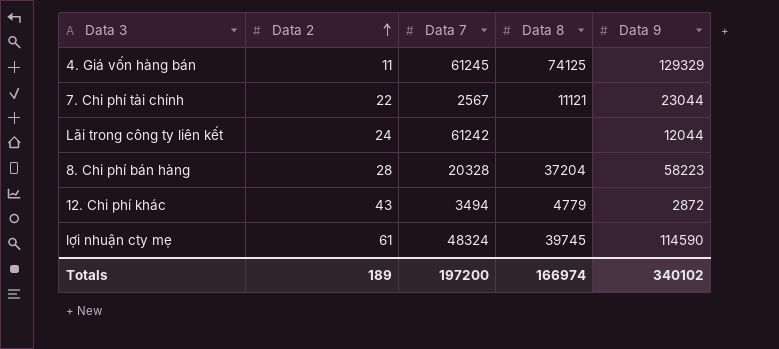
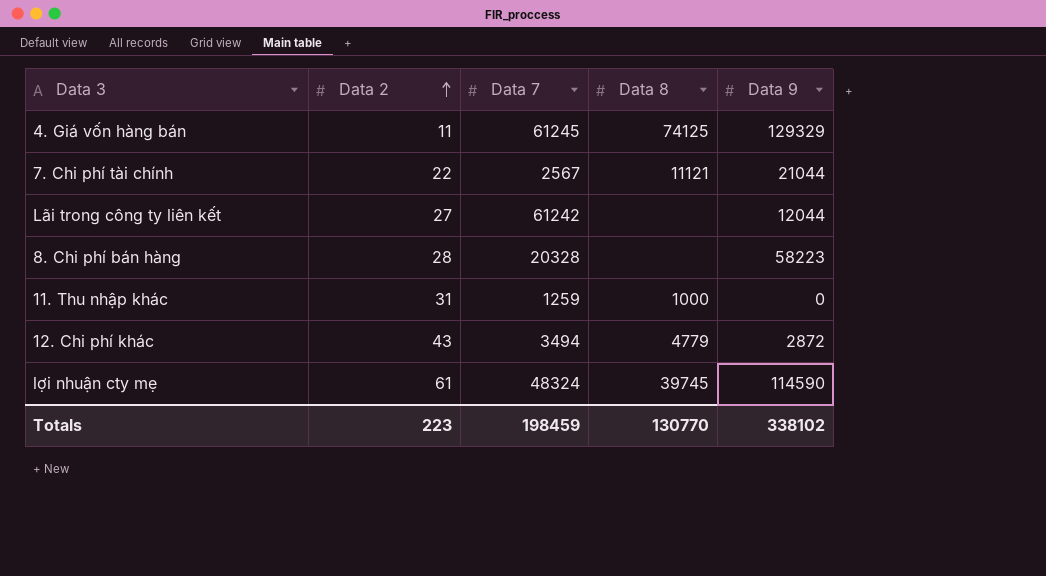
7. Chi phí tài chính | Data 9: 23044 -> 21044
Lãi trong công ty liên kết | Data 2: 24 -> 27
8. Chi phí bán hàng | Data 8: 37204 -> none
row 11. Thu nhập khác: none -> 31 | 1259 | 1000 | 0
Totals | Data 2: 189 -> 223
Totals | Data 7: 197200 -> 198459
Totals | Data 8: 166974 -> 130770
Totals | Data 9: 340102 -> 338102

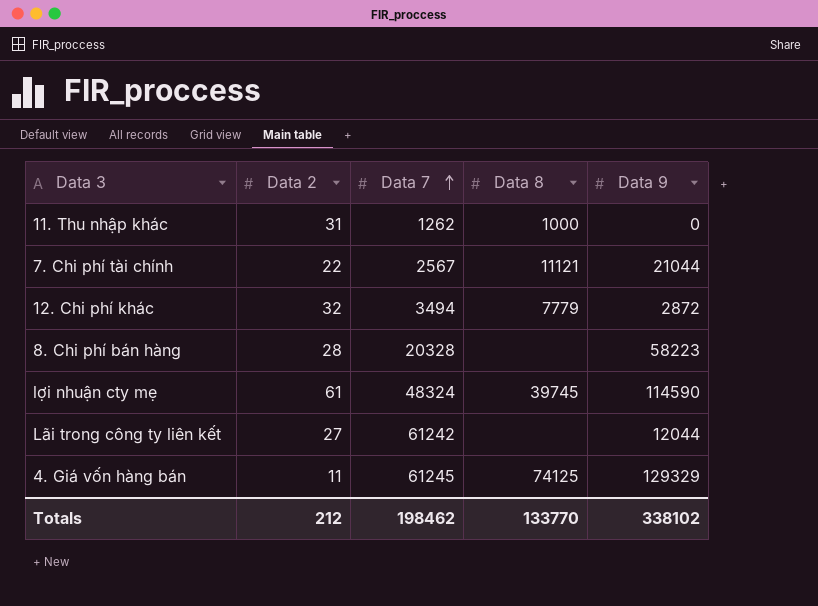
row order: Data 2 ascending -> Data 7 ascending
11. Thu nhập khác | Data 7: 1259 -> 1262
12. Chi phí khác | Data 2: 43 -> 32
12. Chi phí khác | Data 8: 4779 -> 7779
Totals | Data 2: 223 -> 212
Totals | Data 7: 198459 -> 198462
Totals | Data 8: 130770 -> 133770

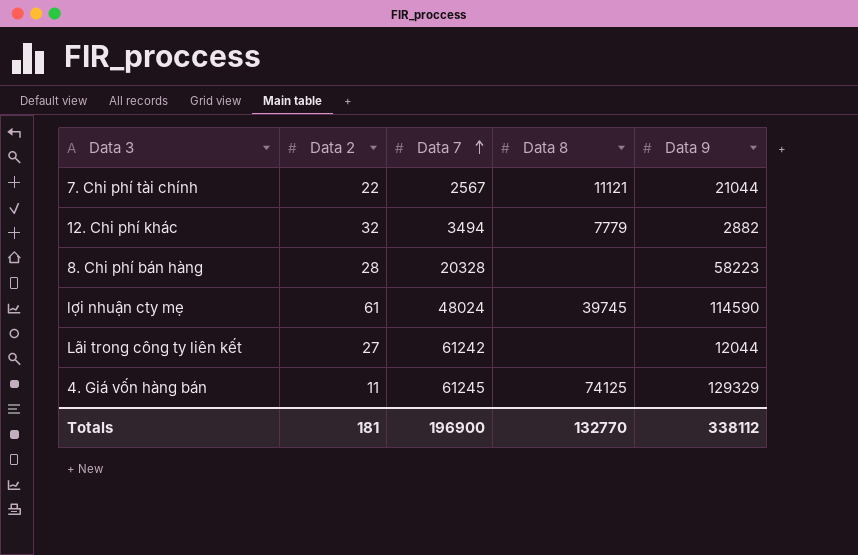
row 11. Thu nhập khác: 31 | 1262 | 1000 | 0 -> none
12. Chi phí khác | Data 9: 2872 -> 2882
lợi nhuận cty mẹ | Data 7: 48324 -> 48024
Totals | Data 2: 212 -> 181
Totals | Data 7: 198462 -> 196900
Totals | Data 8: 133770 -> 132770
Totals | Data 9: 338102 -> 338112

